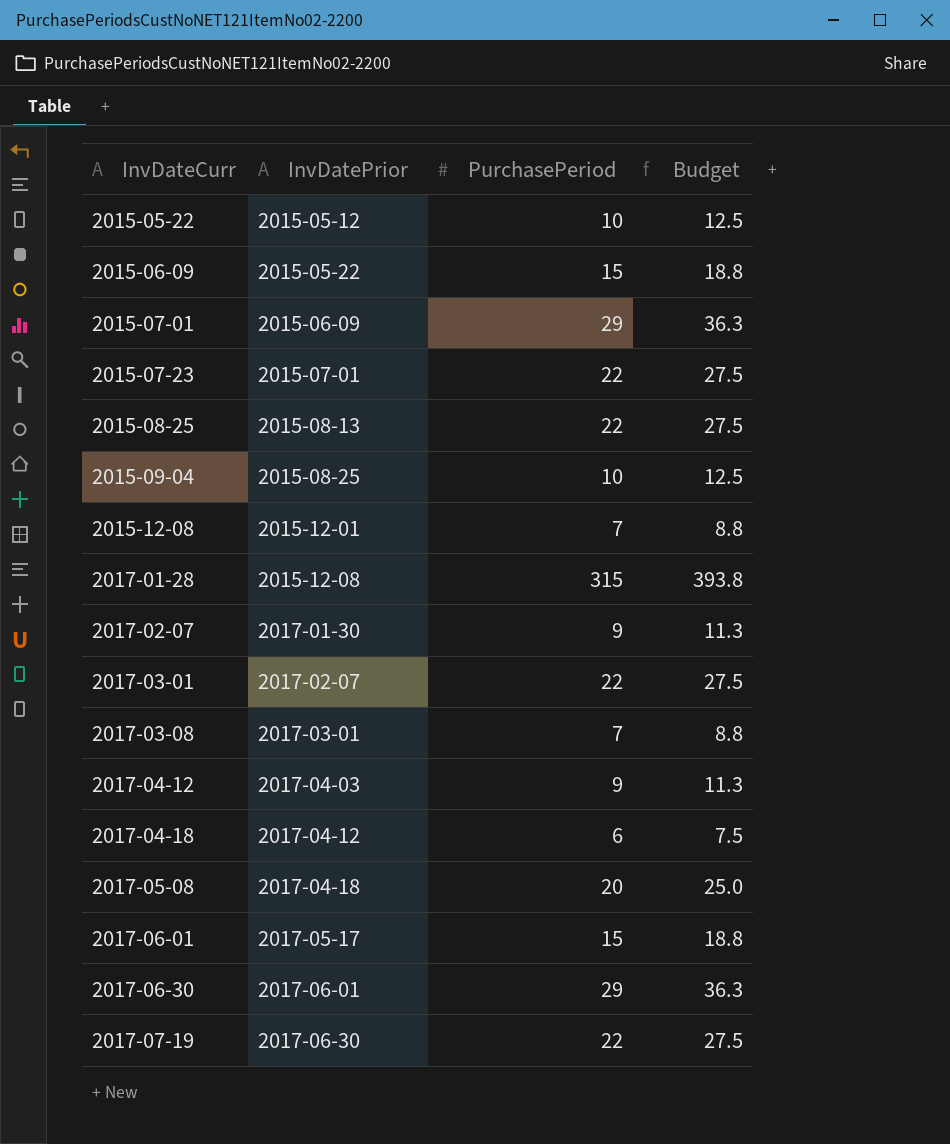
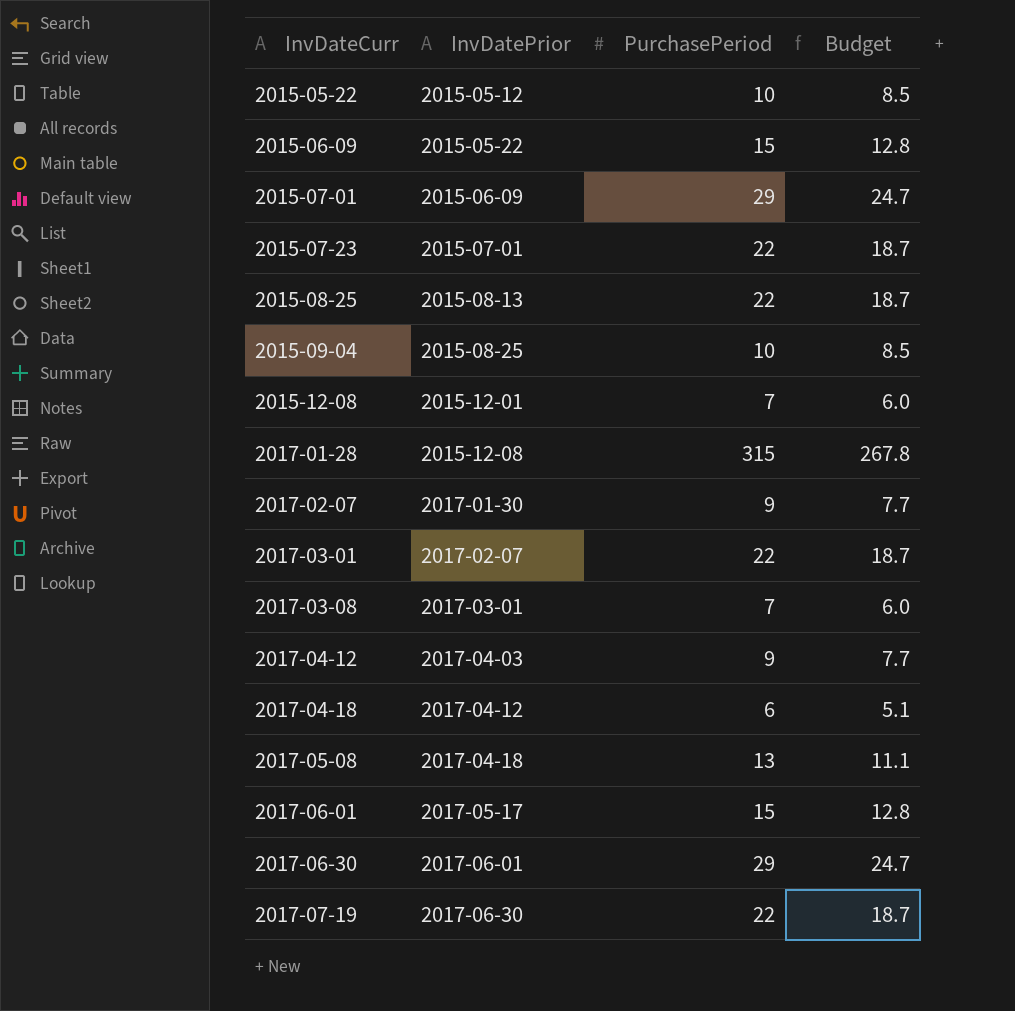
column Budget | formula: [PurchasePeriod] * 1.25 -> [PurchasePeriod] * 0.85
2017-05-08 | PurchasePeriod: 20 -> 13

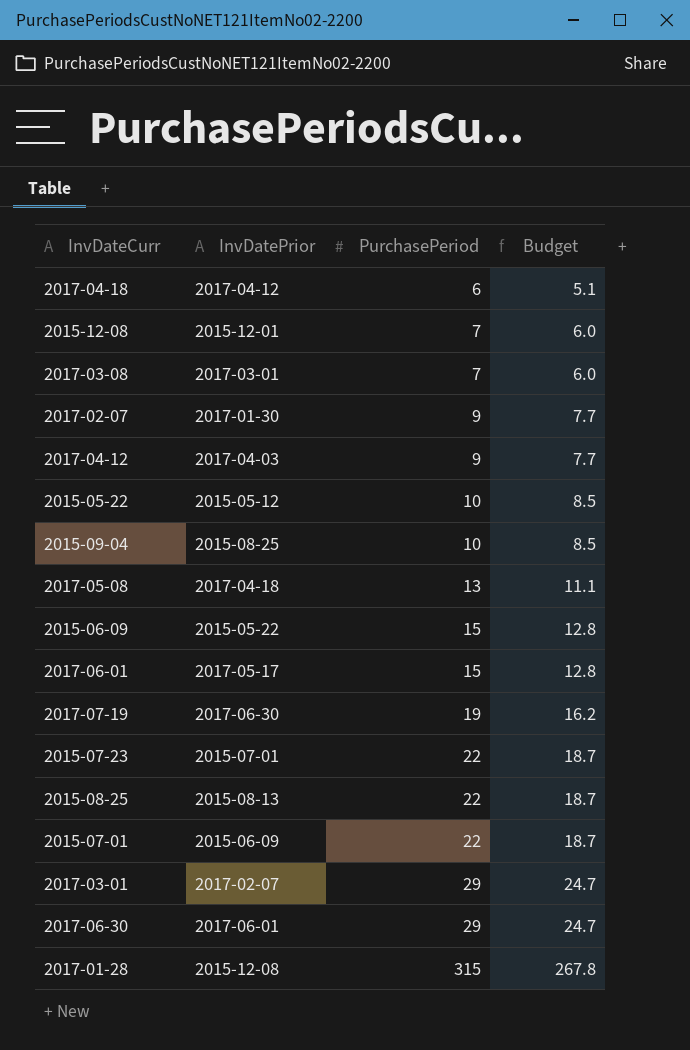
row order: InvDateCurr ascending -> PurchasePeriod ascending
2017-07-19 | PurchasePeriod: 22 -> 19
2017-07-19 | Budget: 18.7 -> 16.2
2015-07-01 | PurchasePeriod: 29 -> 22
2015-07-01 | Budget: 24.7 -> 18.7
2017-03-01 | PurchasePeriod: 22 -> 29
2017-03-01 | Budget: 18.7 -> 24.7

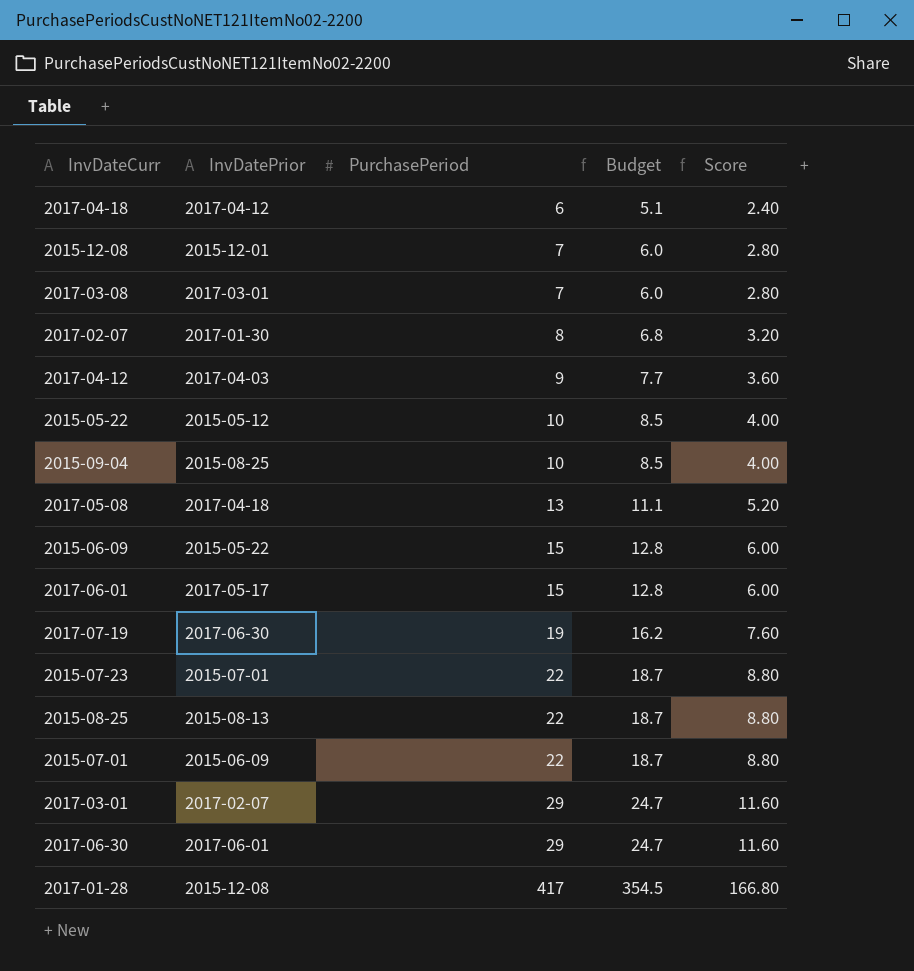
column Score | formula: none -> [PurchasePeriod] * 0.4
2017-02-07 | PurchasePeriod: 9 -> 8
2017-02-07 | Budget: 7.7 -> 6.8
2017-01-28 | PurchasePeriod: 315 -> 417
2017-01-28 | Budget: 267.8 -> 354.5

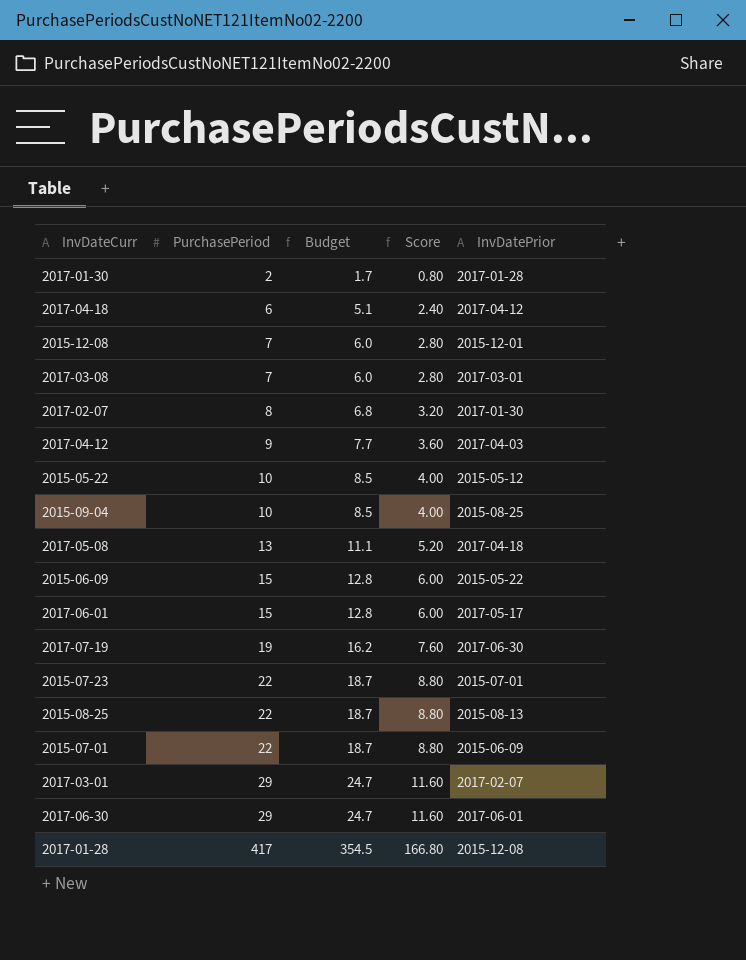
column InvDatePrior | position: 2 -> 5
row 2017-01-30: none -> 2 | 1.7 | 0.80 | 2017-01-28

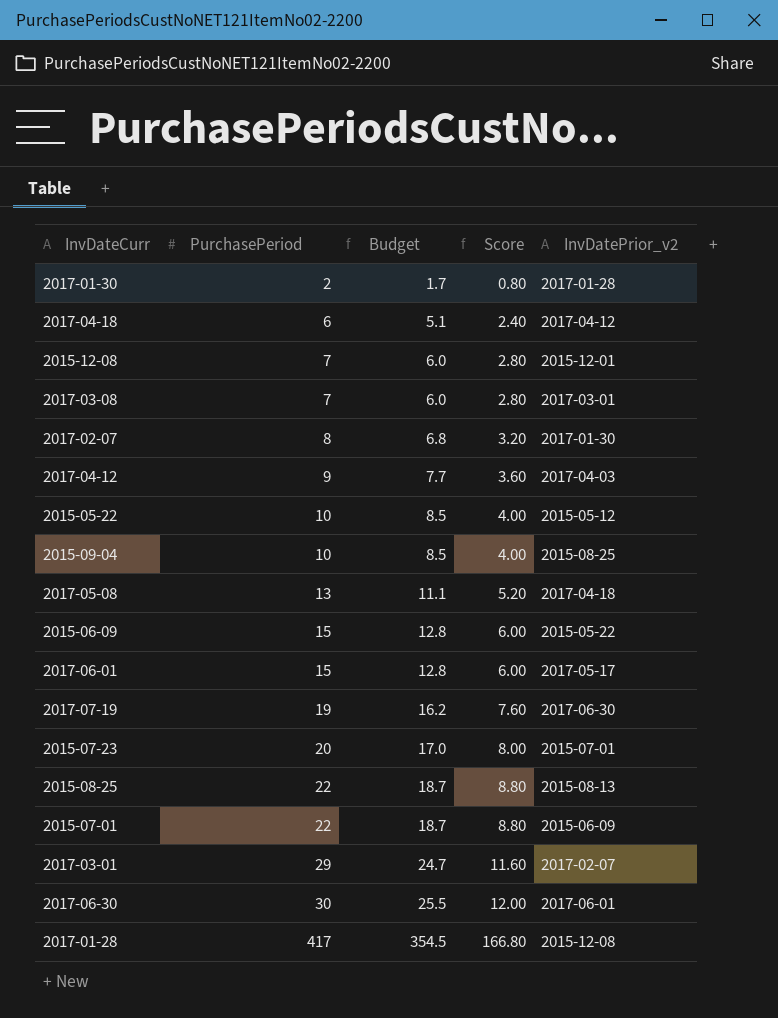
column name: InvDatePrior -> InvDatePrior_v2
2015-07-23 | PurchasePeriod: 22 -> 20
2015-07-23 | Budget: 18.7 -> 17.0
2015-07-23 | Score: 8.80 -> 8.00
2017-06-30 | PurchasePeriod: 29 -> 30
2017-06-30 | Budget: 24.7 -> 25.5
2017-06-30 | Score: 11.60 -> 12.00

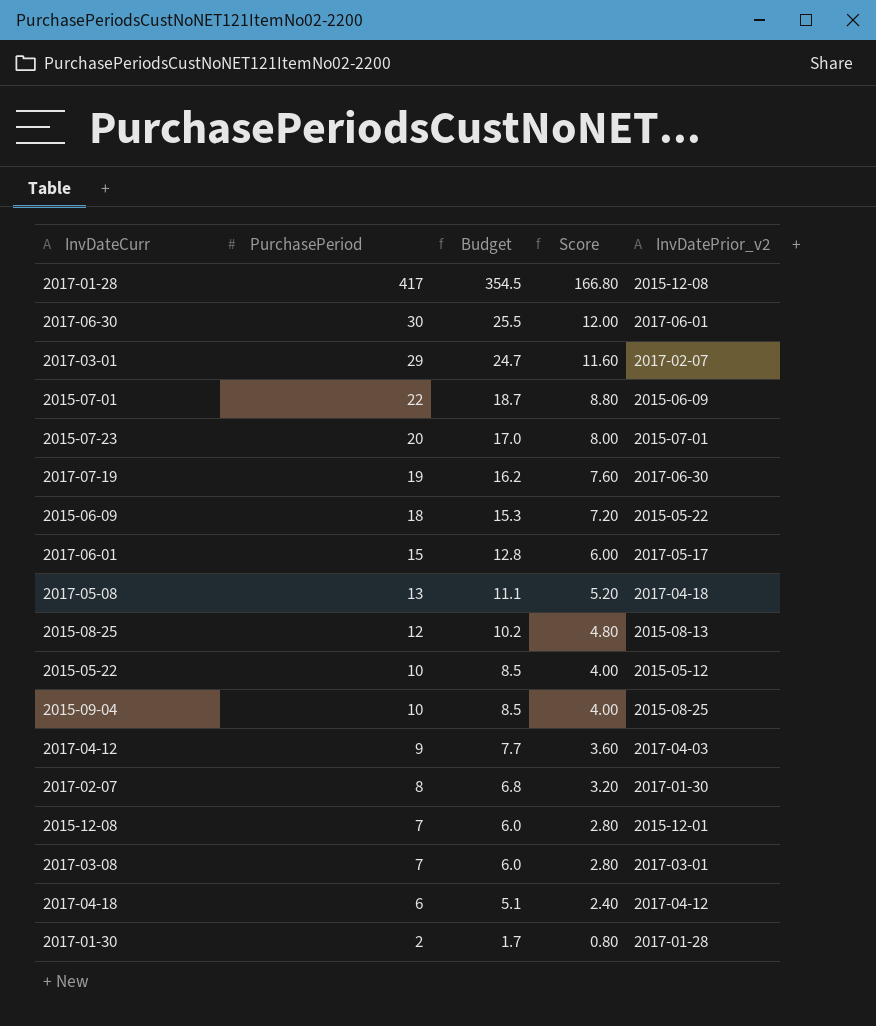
row order: PurchasePeriod ascending -> PurchasePeriod descending
2015-06-09 | PurchasePeriod: 15 -> 18
2015-06-09 | Budget: 12.8 -> 15.3
2015-06-09 | Score: 6.00 -> 7.20
2015-08-25 | PurchasePeriod: 22 -> 12
2015-08-25 | Budget: 18.7 -> 10.2
2015-08-25 | Score: 8.80 -> 4.80

